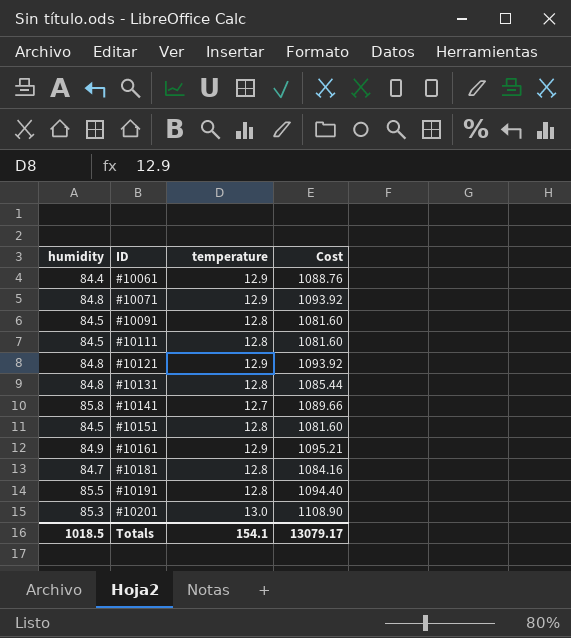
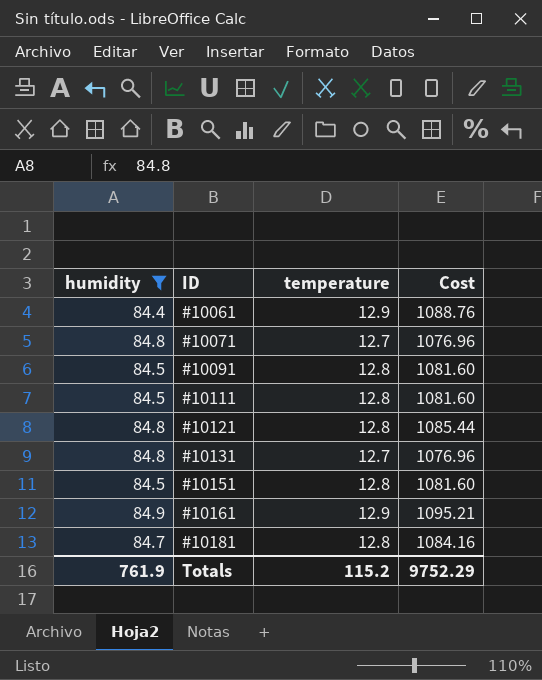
filter: none -> humidity <= 84.9
#10071 | temperature: 12.9 -> 12.7
#10071 | Cost: 1093.92 -> 1076.96
#10121 | temperature: 12.9 -> 12.8
#10121 | Cost: 1093.92 -> 1085.44
#10131 | temperature: 12.8 -> 12.7
#10131 | Cost: 1085.44 -> 1076.96
Totals | humidity: 1018.5 -> 761.9
Totals | temperature: 154.1 -> 115.2
Totals | Cost: 13079.17 -> 9752.29

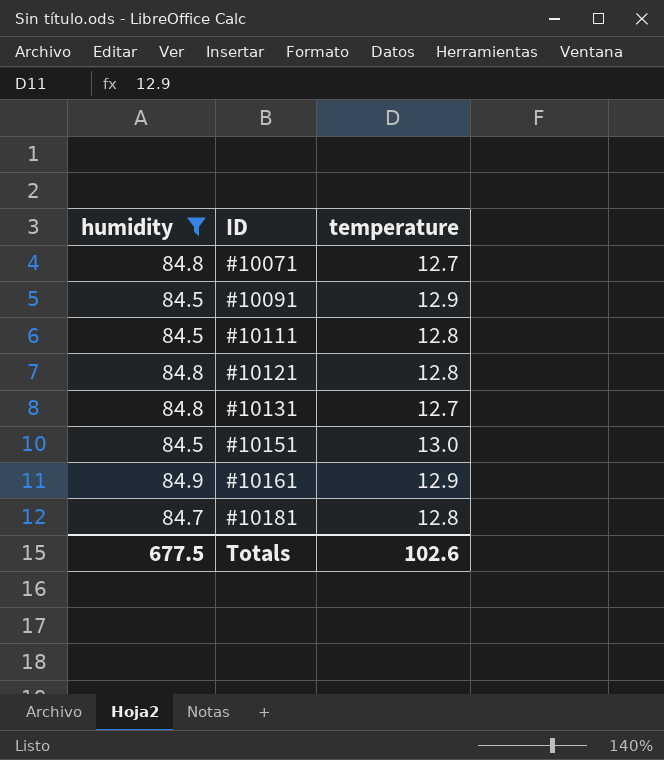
column Cost | formula: [humidity] * [temperature] -> none
row #10061: 84.4 | 12.9 | 1088.76 -> none
#10091 | temperature: 12.8 -> 12.9
#10151 | temperature: 12.8 -> 13.0
Totals | humidity: 761.9 -> 677.5
Totals | temperature: 115.2 -> 102.6

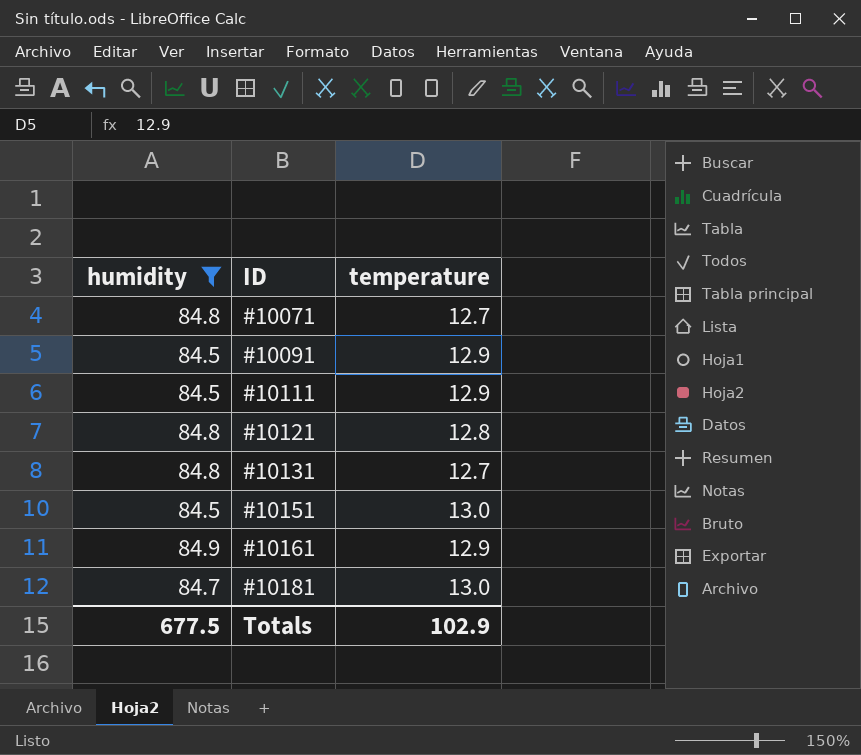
#10111 | temperature: 12.8 -> 12.9
#10181 | temperature: 12.8 -> 13.0
Totals | temperature: 102.6 -> 102.9

